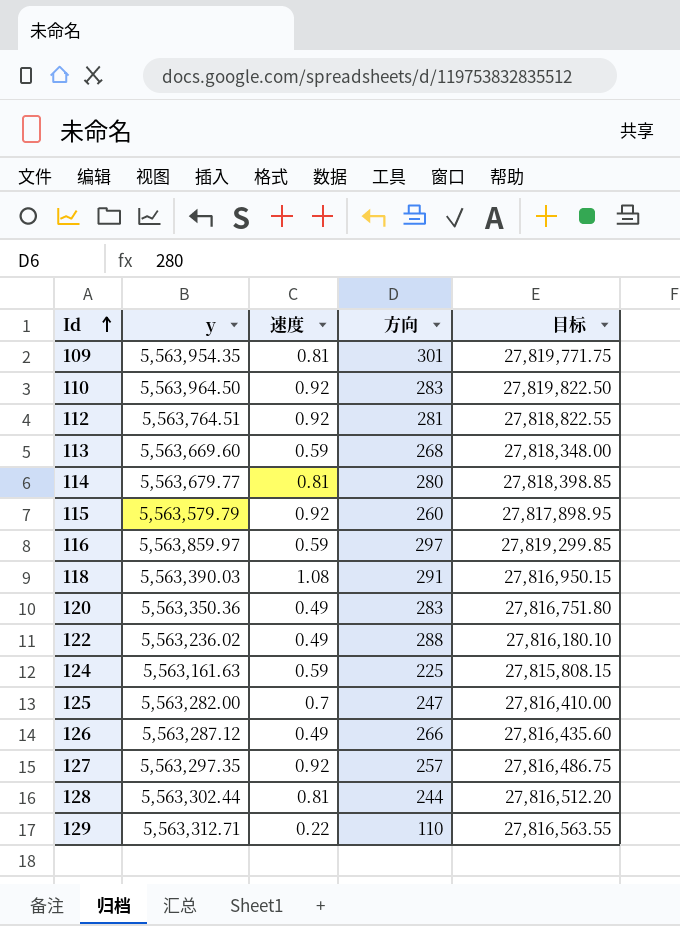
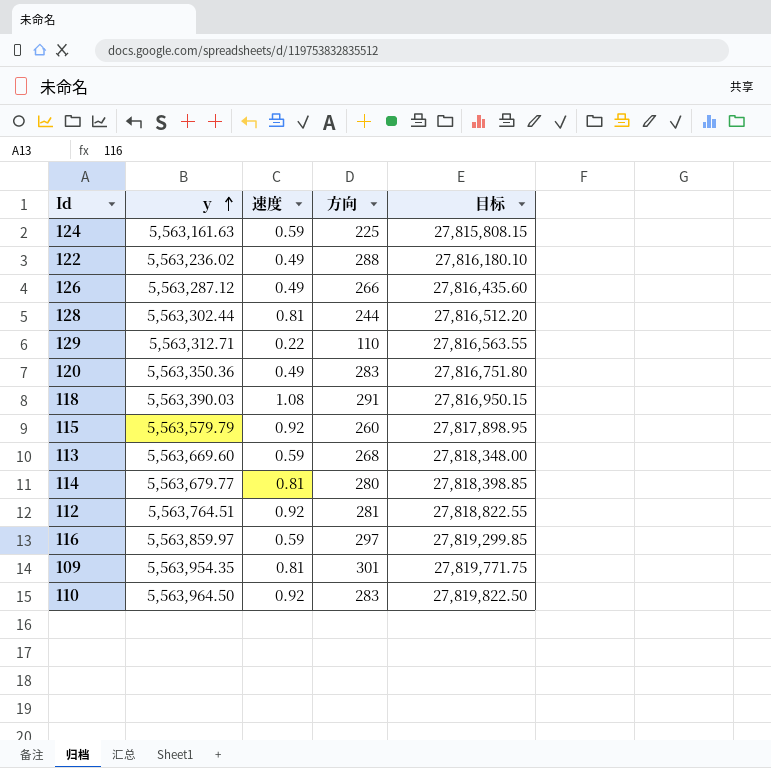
row order: Id ascending -> y ascending
row 125: 5,563,282.00 | 0.7 | 247 | 27,816,410.00 -> none
row 127: 5,563,297.35 | 0.92 | 257 | 27,816,486.75 -> none

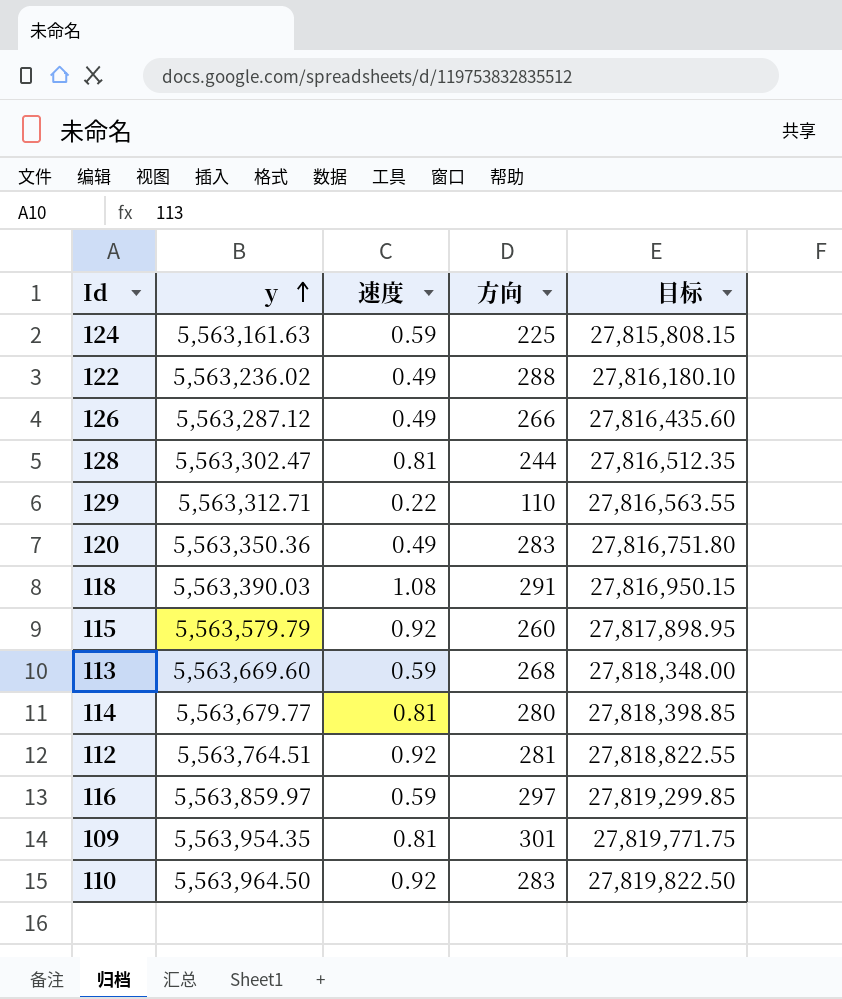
128 | y: 5,563,302.44 -> 5,563,302.47
128 | 目标: 27,816,512.20 -> 27,816,512.35

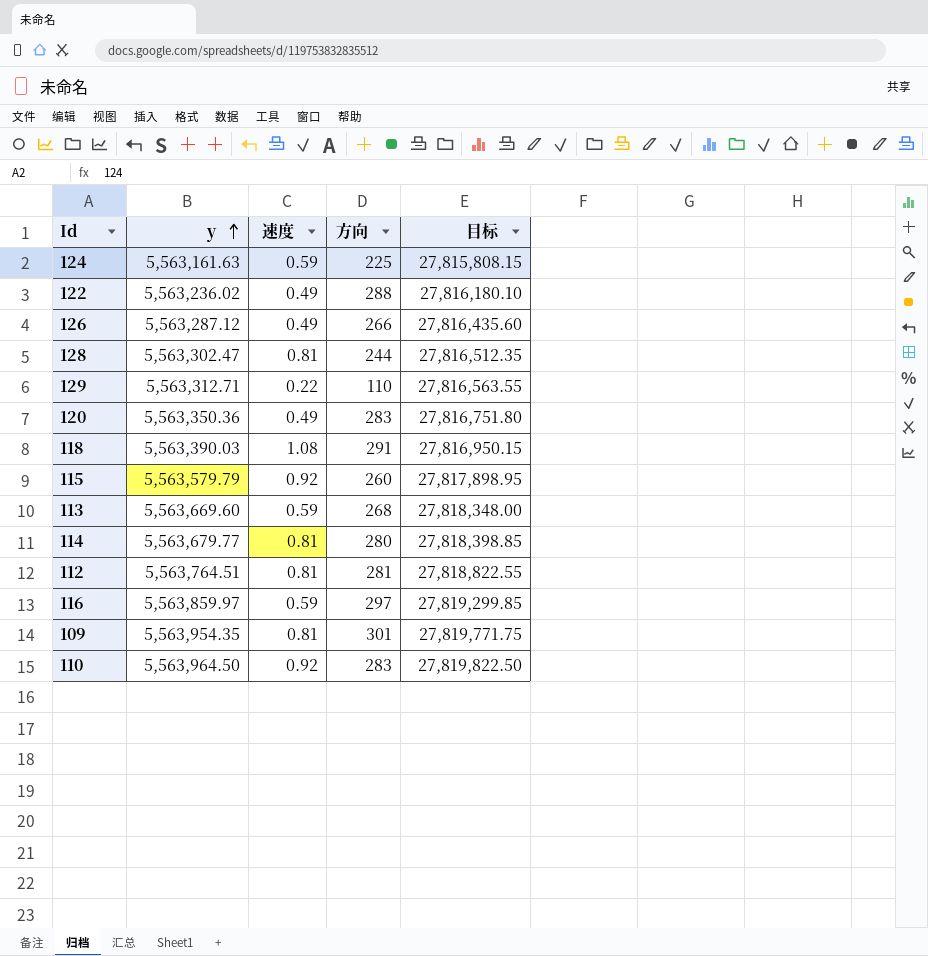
112 | 速度: 0.92 -> 0.81

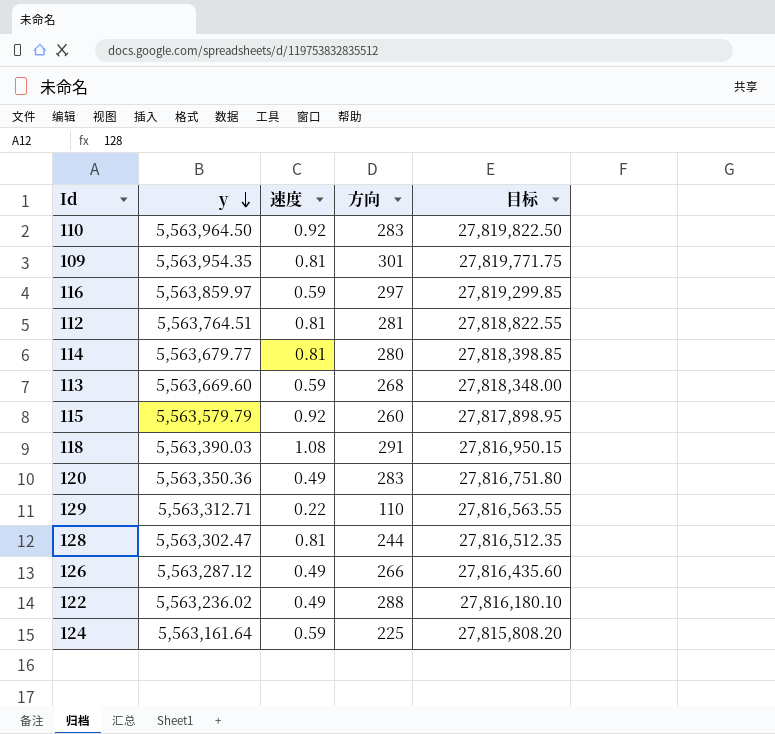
row order: y ascending -> y descending
124 | y: 5,563,161.63 -> 5,563,161.64
124 | 目标: 27,815,808.15 -> 27,815,808.20

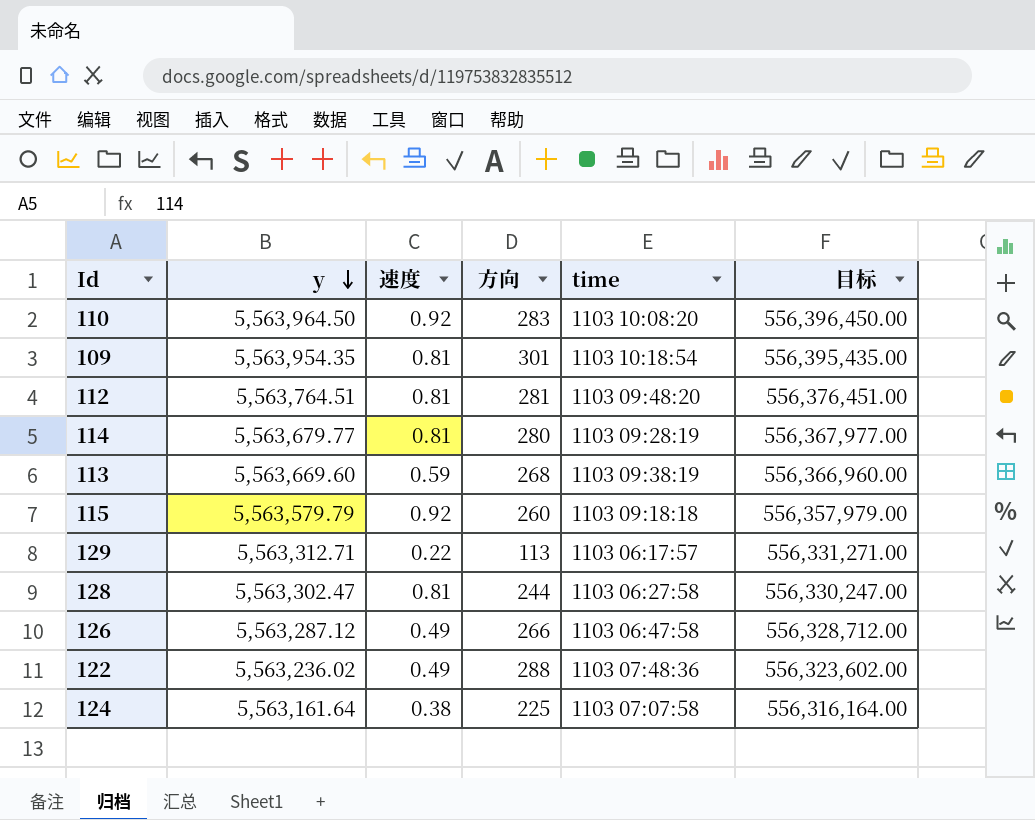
column time | position: none -> 5
column 目标 | formula: [y] * 5 -> [y] * 100
row 116: 5,563,859.97 | 0.59 | 297 | 27,819,299.85 -> none
row 118: 5,563,390.03 | 1.08 | 291 | 27,816,950.15 -> none
row 120: 5,563,350.36 | 0.49 | 283 | 27,816,751.80 -> none
129 | 方向: 110 -> 113
124 | 速度: 0.59 -> 0.38

